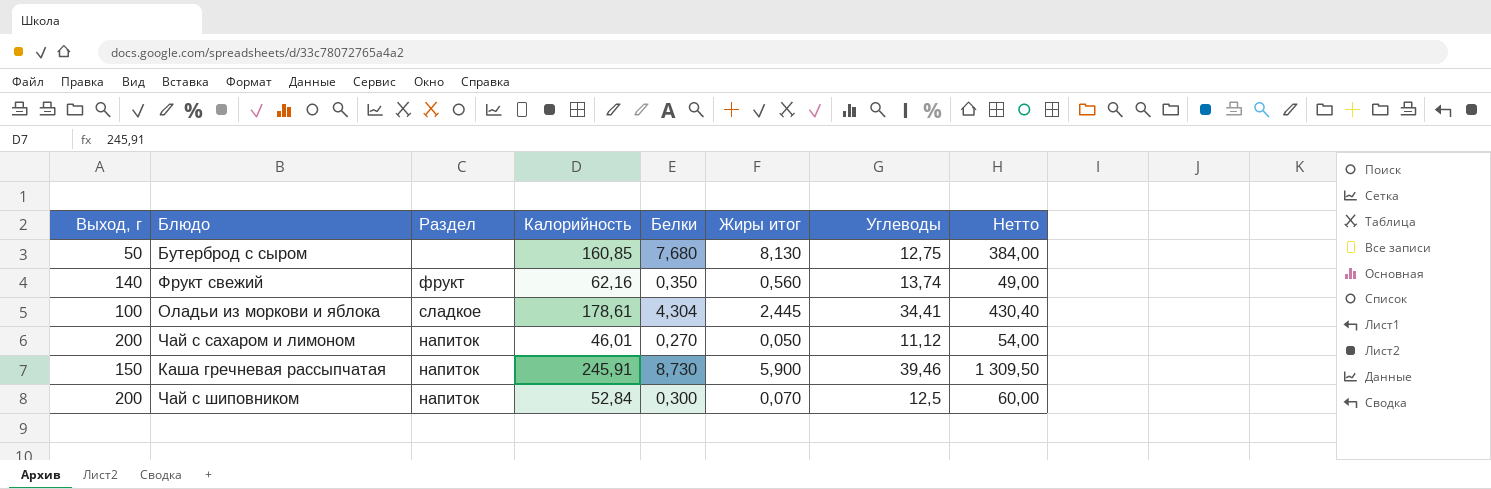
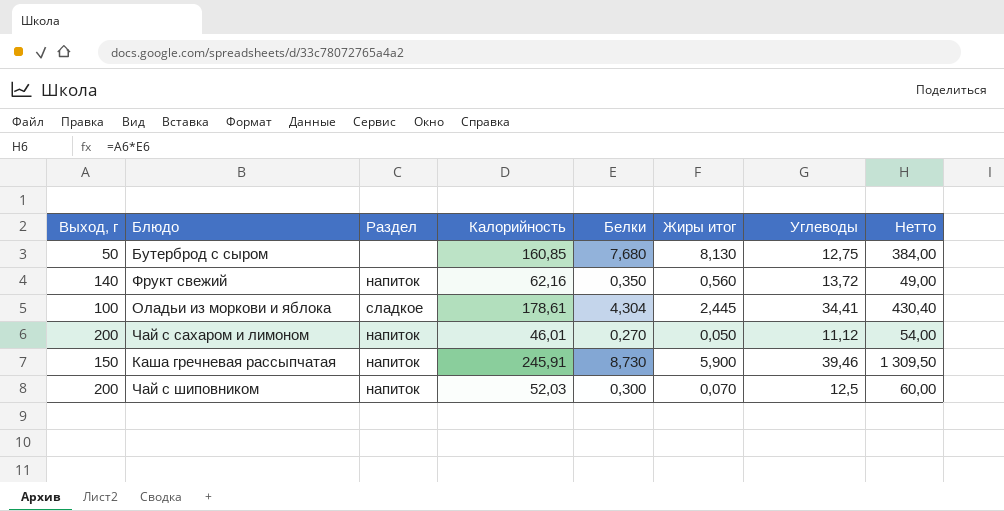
Фрукт свежий | Раздел: фрукт -> напиток
Фрукт свежий | Углеводы: 13,74 -> 13,72
Чай с шиповником | Калорийность: 52,84 -> 52,03

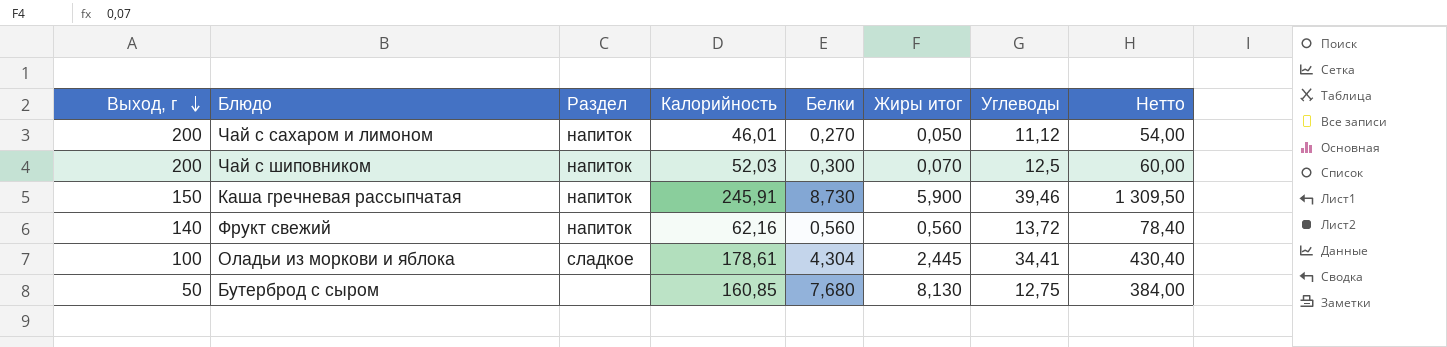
row order: none -> Выход, г descending
Фрукт свежий | Белки: 0,350 -> 0,560
Фрукт свежий | Нетто: 49,00 -> 78,40

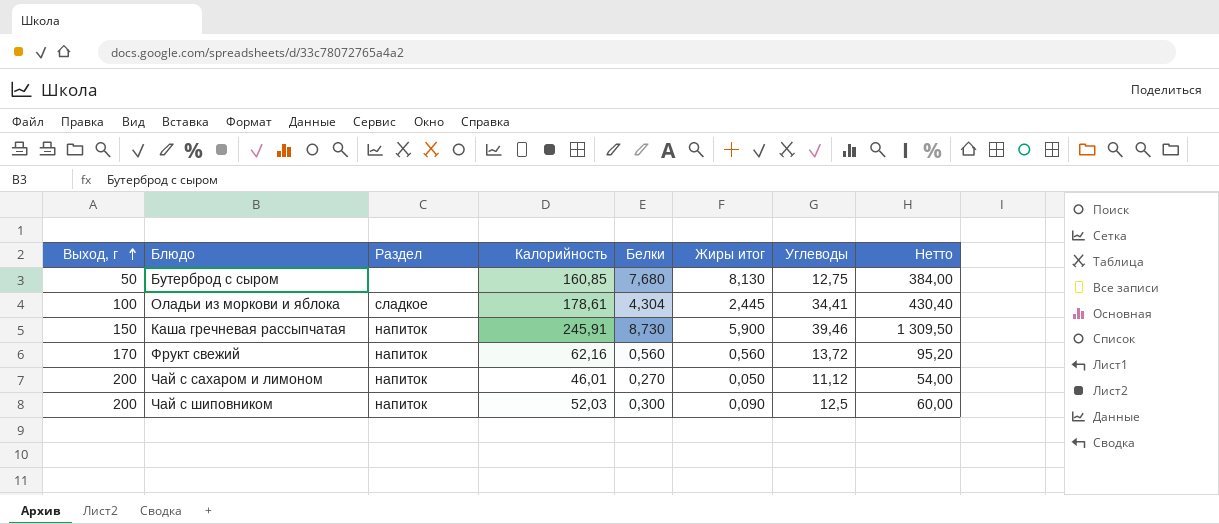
row order: Выход, г descending -> Выход, г ascending
Фрукт свежий | Выход, г: 140 -> 170
Фрукт свежий | Нетто: 78,40 -> 95,20
Чай с шиповником | Жиры итог: 0,070 -> 0,090

